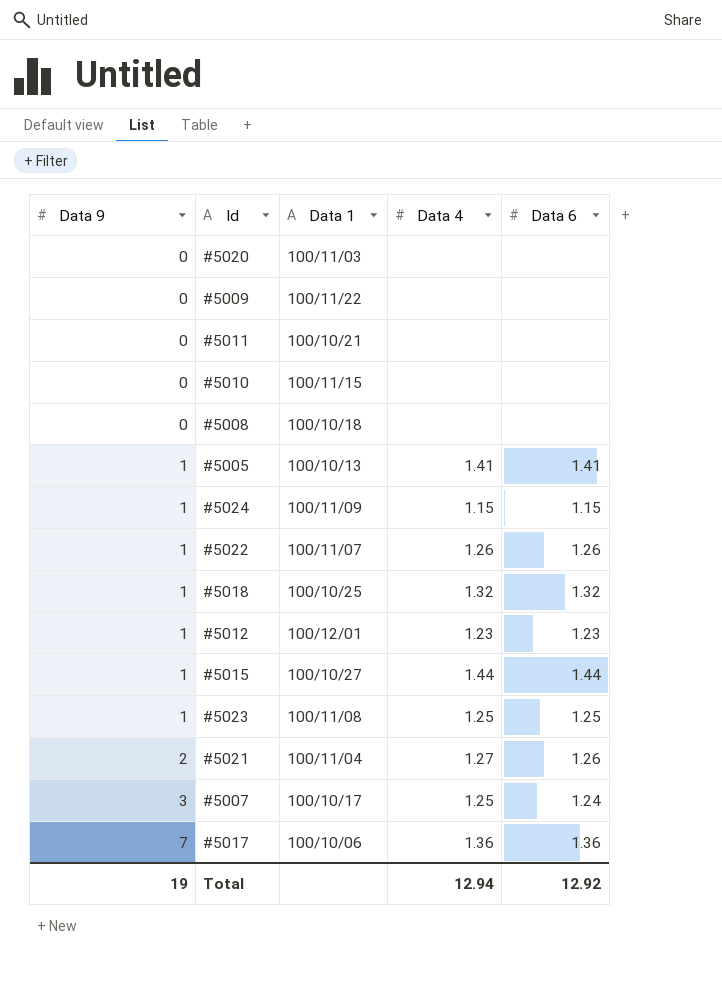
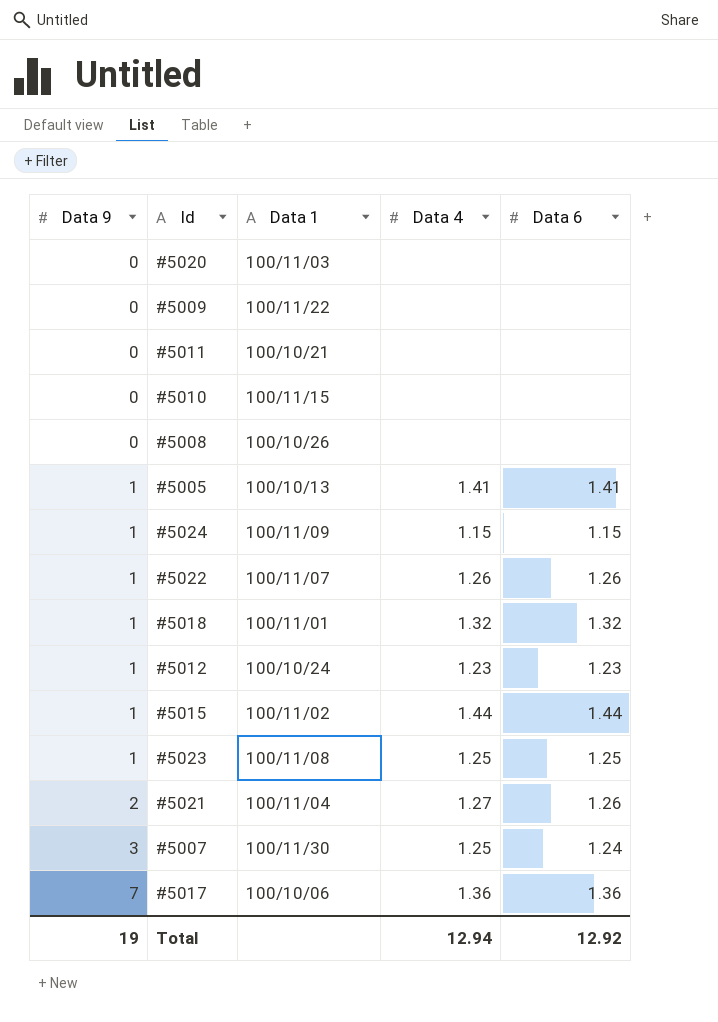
#5008 | Data 1: 100/10/18 -> 100/10/26
#5018 | Data 1: 100/10/25 -> 100/11/01
#5012 | Data 1: 100/12/01 -> 100/10/24
#5015 | Data 1: 100/10/27 -> 100/11/02
#5007 | Data 1: 100/10/17 -> 100/11/30

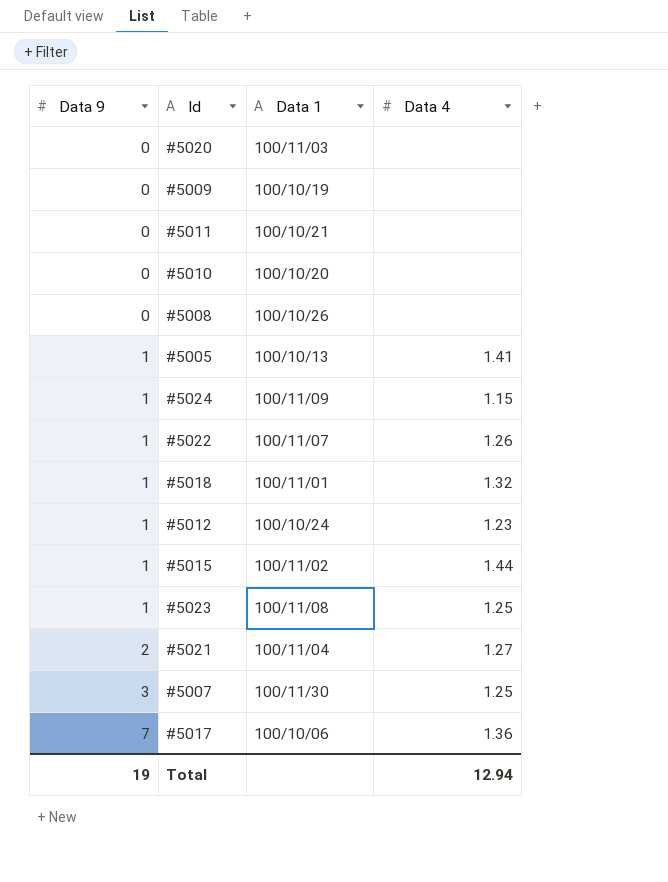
column Data 6 | position: 5 -> none
#5009 | Data 1: 100/11/22 -> 100/10/19
#5010 | Data 1: 100/11/15 -> 100/10/20

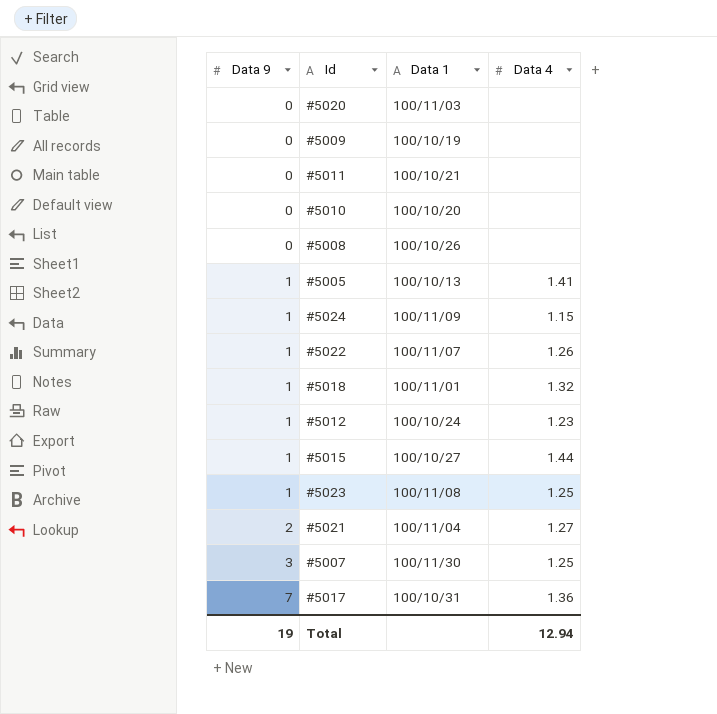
#5015 | Data 1: 100/11/02 -> 100/10/27
#5017 | Data 1: 100/10/06 -> 100/10/31

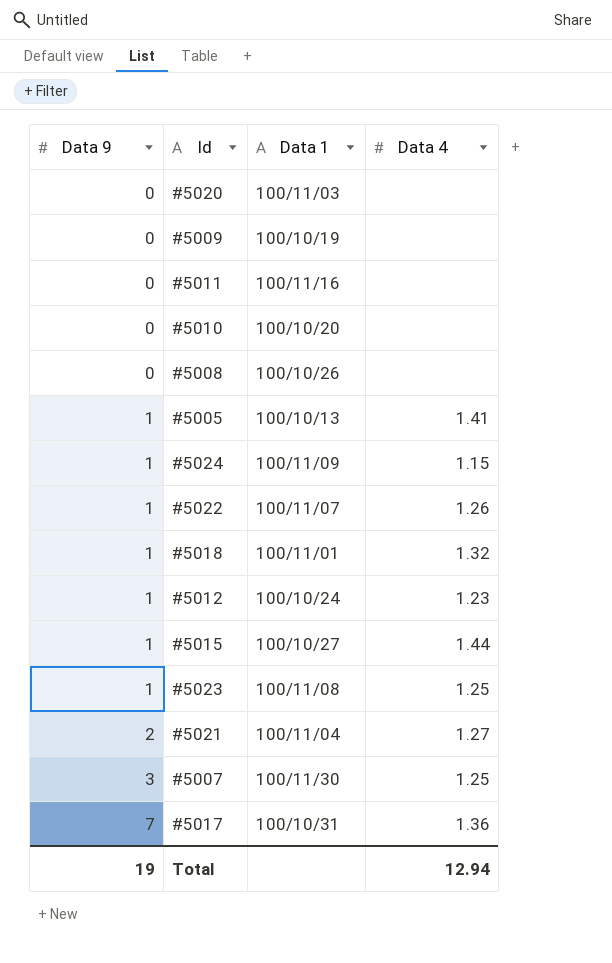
#5011 | Data 1: 100/10/21 -> 100/11/16

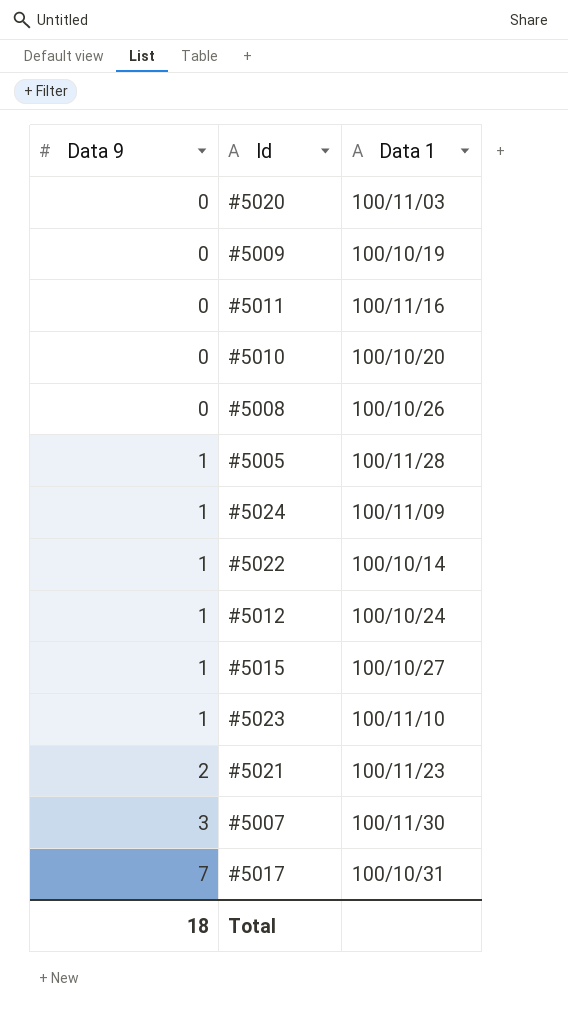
column Data 4 | position: 4 -> none
row #5018: 1 | 100/11/01 | 1.32 -> none
#5005 | Data 1: 100/10/13 -> 100/11/28
#5022 | Data 1: 100/11/07 -> 100/10/14
#5023 | Data 1: 100/11/08 -> 100/11/10
#5021 | Data 1: 100/11/04 -> 100/11/23
Total | Data 9: 19 -> 18

